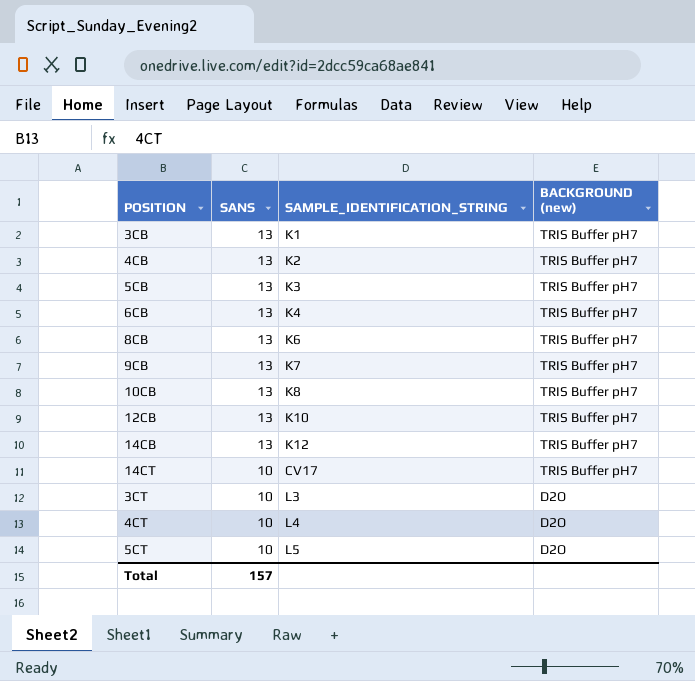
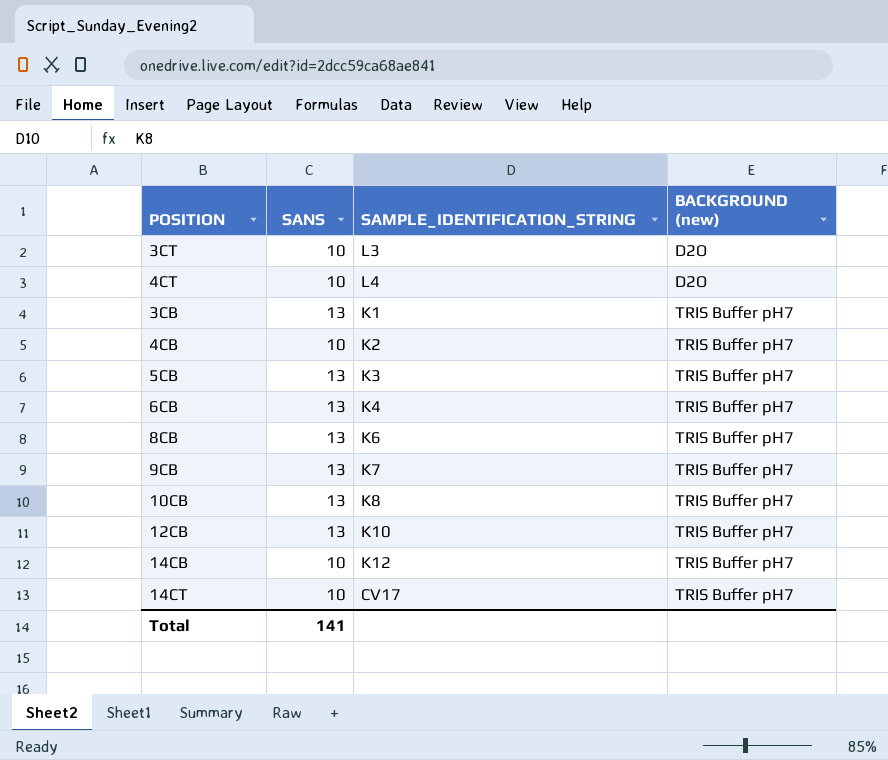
row order: SANS descending -> BACKGROUND (new) ascending
row 5CT: 10 | L5 | D2O -> none
4CB | SANS: 13 -> 10
14CB | SANS: 13 -> 10
Total | SANS: 157 -> 141

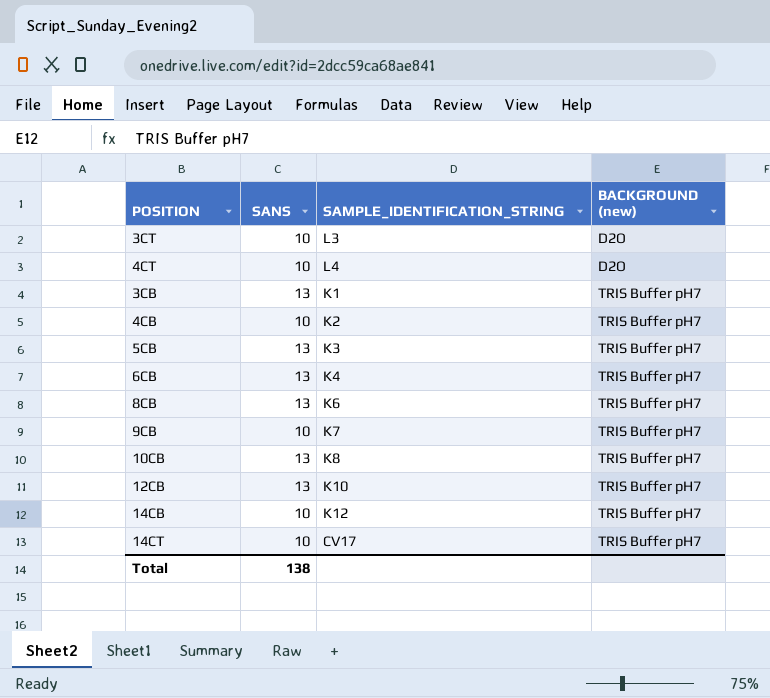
9CB | SANS: 13 -> 10
Total | SANS: 141 -> 138

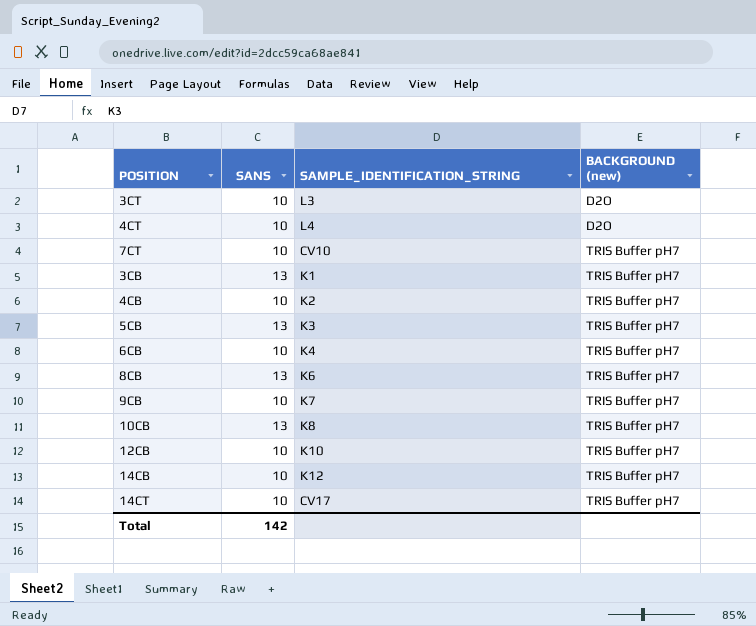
row 7CT: none -> 10 | CV10 | TRIS Buffer pH7
6CB | SANS: 13 -> 10
12CB | SANS: 13 -> 10
Total | SANS: 138 -> 142

